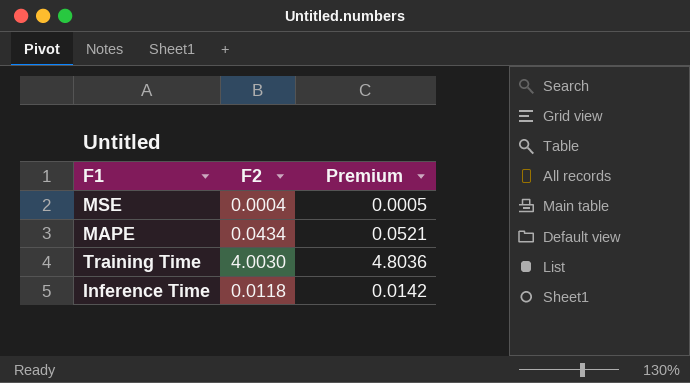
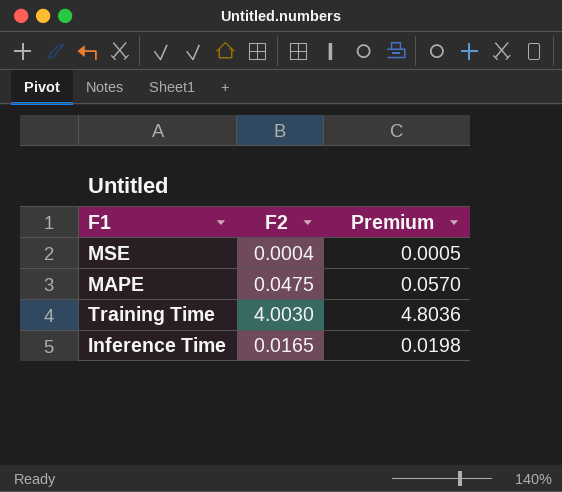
MAPE | F2: 0.0434 -> 0.0475
MAPE | Premium: 0.0521 -> 0.0570
Inference Time | F2: 0.0118 -> 0.0165
Inference Time | Premium: 0.0142 -> 0.0198

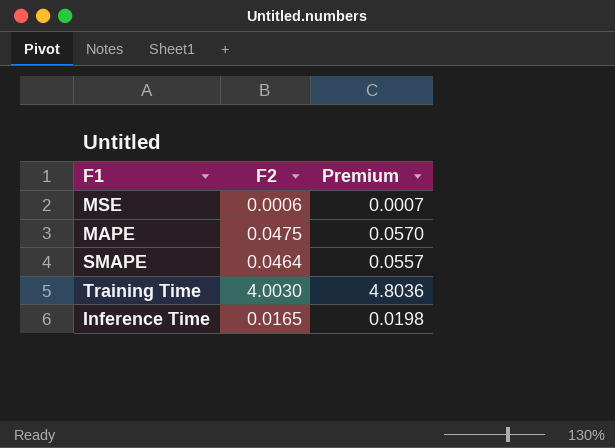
MSE | F2: 0.0004 -> 0.0006
MSE | Premium: 0.0005 -> 0.0007
row SMAPE: none -> 0.0464 | 0.0557

